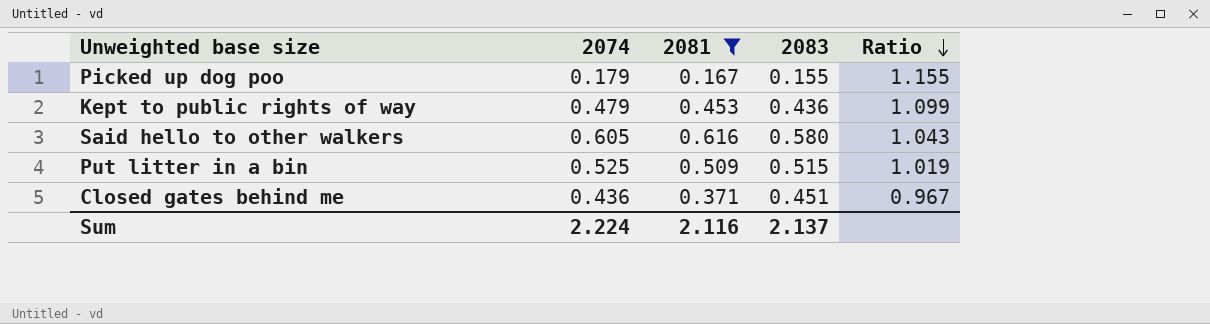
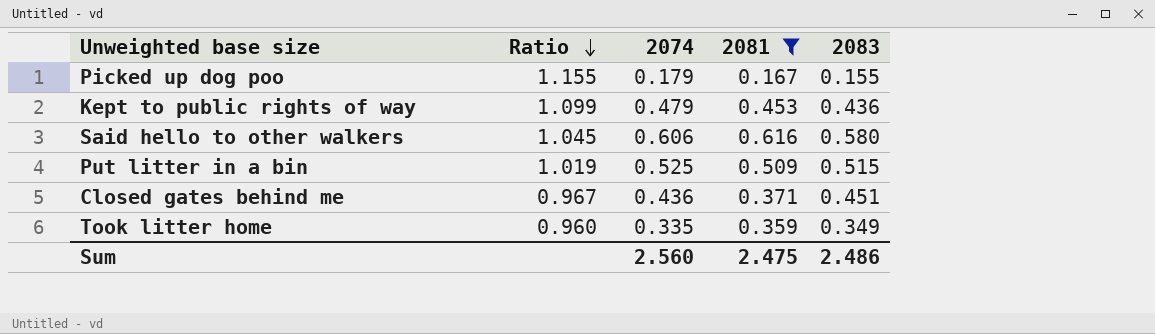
column Ratio | position: 5 -> 2
Said hello to other walkers | Ratio: 1.043 -> 1.045
Said hello to other walkers | 2074: 0.605 -> 0.606
row Took litter home: none -> 0.960 | 0.335 | 0.359 | 0.349
Sum | 2074: 2.224 -> 2.560
Sum | 2081: 2.116 -> 2.475
Sum | 2083: 2.137 -> 2.486

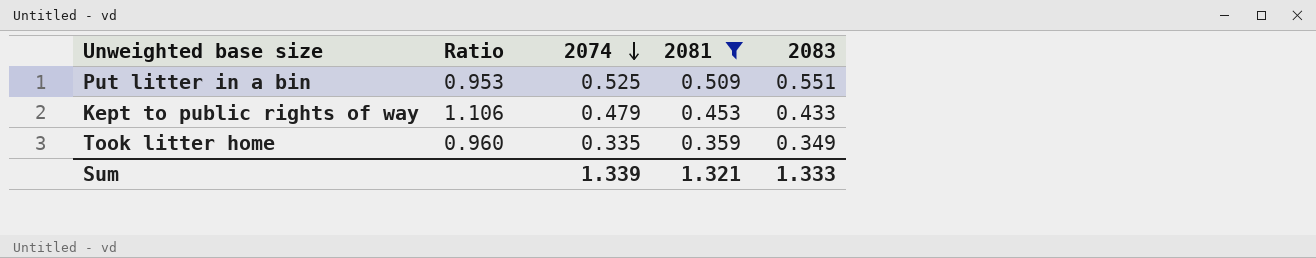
row order: Ratio descending -> 2074 descending
row Picked up dog poo: 1.155 | 0.179 | 0.167 | 0.155 -> none
row Said hello to other walkers: 1.045 | 0.606 | 0.616 | 0.580 -> none
row Closed gates behind me: 0.967 | 0.436 | 0.371 | 0.451 -> none
Put litter in a bin | Ratio: 1.019 -> 0.953
Put litter in a bin | 2083: 0.515 -> 0.551
Kept to public rights of way | Ratio: 1.099 -> 1.106
Kept to public rights of way | 2083: 0.436 -> 0.433
Sum | 2074: 2.560 -> 1.339
Sum | 2081: 2.475 -> 1.321
Sum | 2083: 2.486 -> 1.333

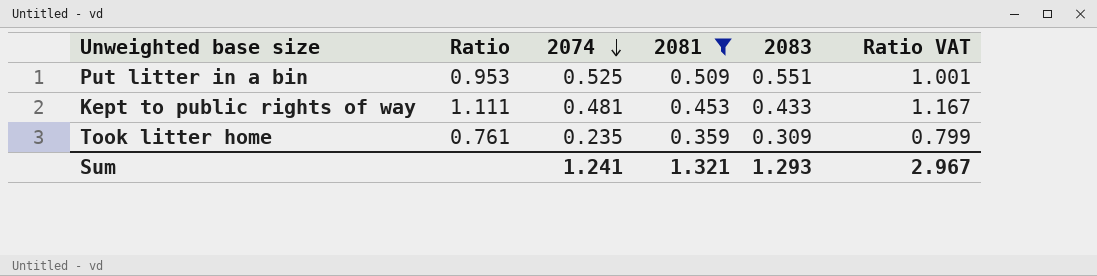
column Ratio VAT | formula: none -> [Ratio] * 1.05
Kept to public rights of way | Ratio: 1.106 -> 1.111
Kept to public rights of way | 2074: 0.479 -> 0.481
Took litter home | Ratio: 0.960 -> 0.761
Took litter home | 2074: 0.335 -> 0.235
Took litter home | 2083: 0.349 -> 0.309
Sum | 2074: 1.339 -> 1.241
Sum | 2083: 1.333 -> 1.293

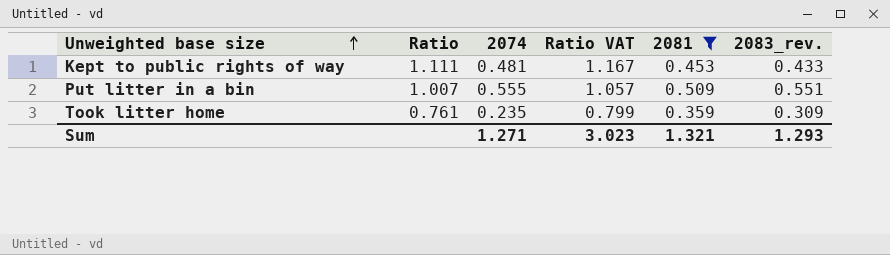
row order: 2074 descending -> Unweighted base size ascending
column Ratio VAT | position: 6 -> 4
column name: 2083 -> 2083_rev.
Put litter in a bin | Ratio: 0.953 -> 1.007
Put litter in a bin | 2074: 0.525 -> 0.555
Put litter in a bin | Ratio VAT: 1.001 -> 1.057
Sum | 2074: 1.241 -> 1.271
Sum | Ratio VAT: 2.967 -> 3.023

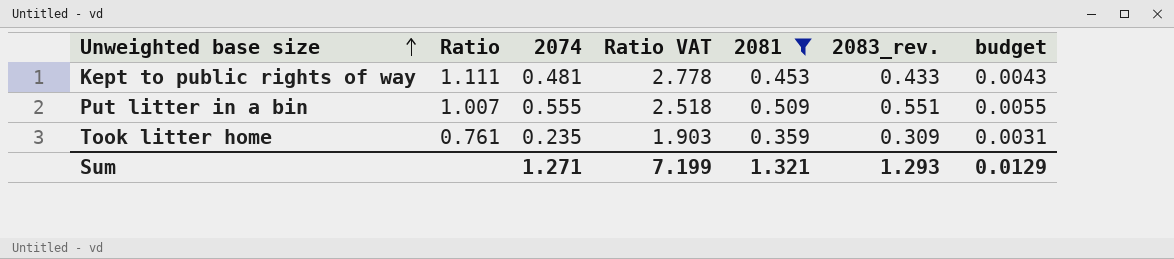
column Ratio VAT | formula: [Ratio] * 1.05 -> [Ratio] * 2.5
column budget | formula: none -> [2083_rev.] * 0.01
Sum | Ratio VAT: 3.023 -> 7.199

